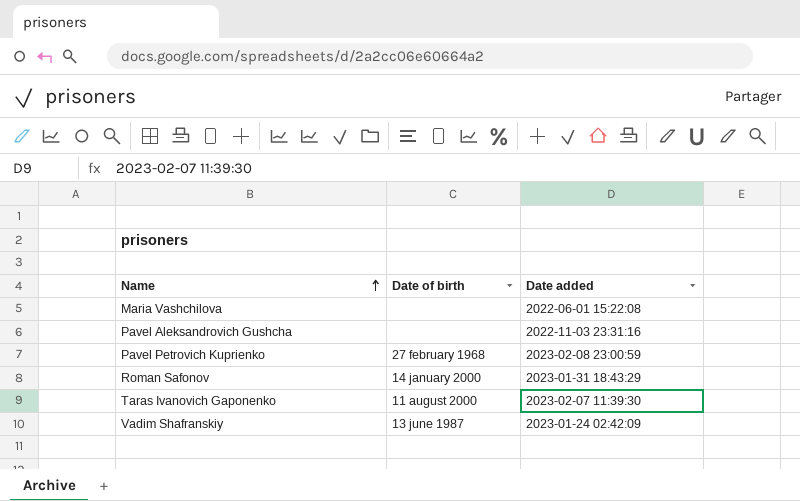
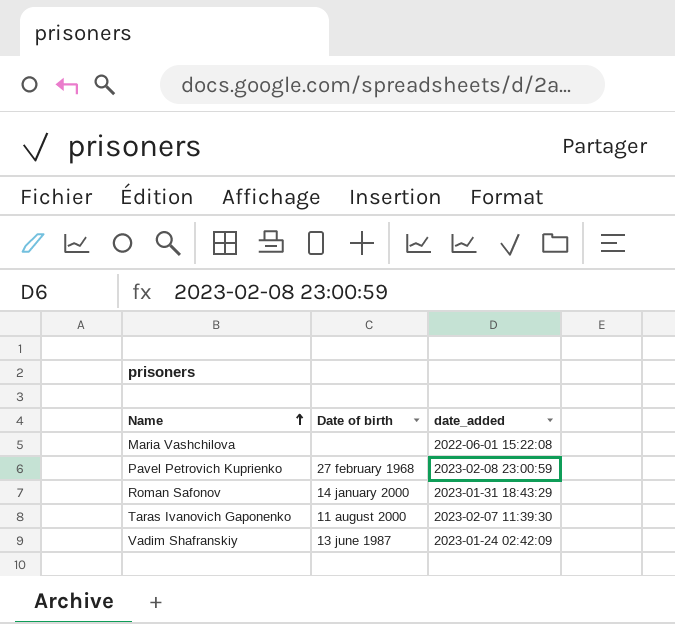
column name: Date added -> date_added
row Pavel Aleksandrovich Gushcha: none | 2022-11-03 23:31:16 -> none

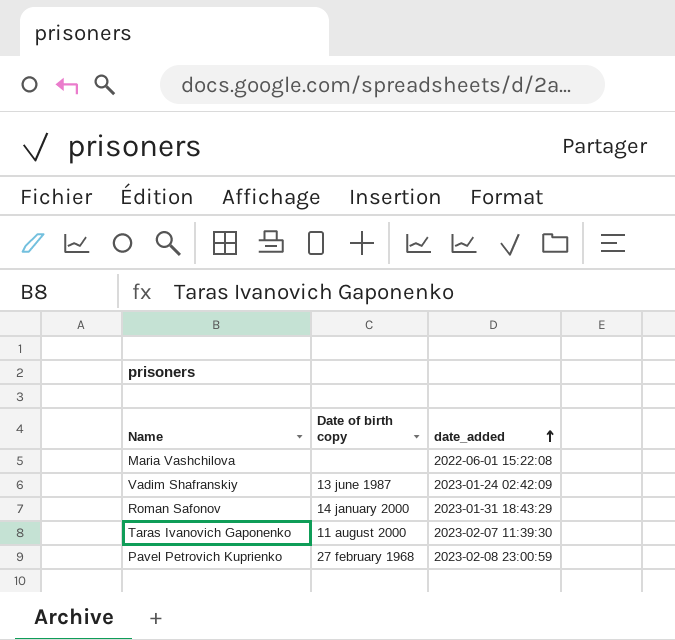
row order: Name ascending -> date_added ascending
column name: Date of birth -> Date of birth copy

